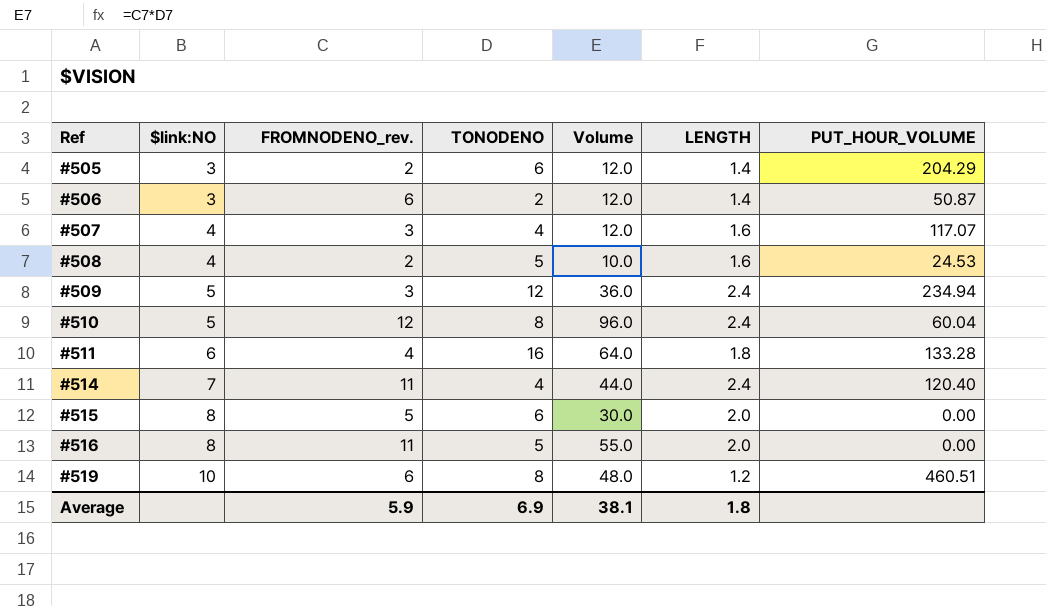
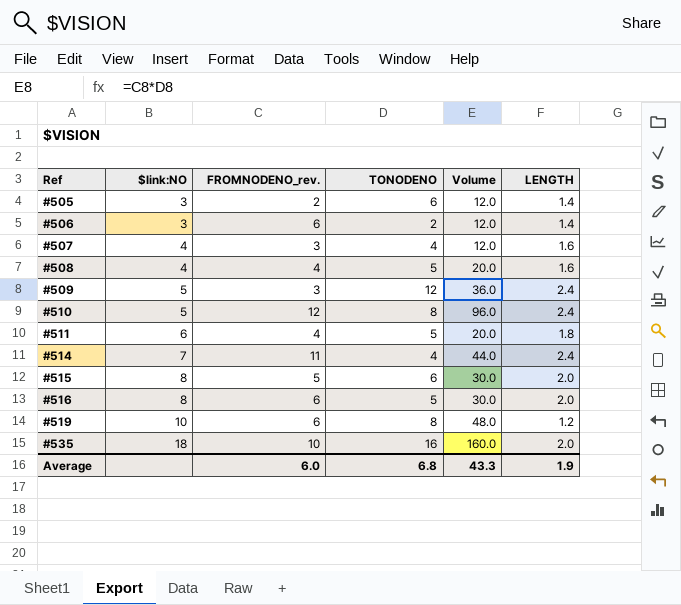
column PUT_HOUR_VOLUME | position: 7 -> none
#508 | FROMNODENO_rev.: 2 -> 4
#508 | Volume: 10.0 -> 20.0
#511 | TONODENO: 16 -> 5
#511 | Volume: 64.0 -> 20.0
#516 | FROMNODENO_rev.: 11 -> 6
#516 | Volume: 55.0 -> 30.0
row #535: none -> 18 | 10 | 16 | 160.0 | 2.0
Average | FROMNODENO_rev.: 5.9 -> 6.0
Average | TONODENO: 6.9 -> 6.8
Average | Volume: 38.1 -> 43.3
Average | LENGTH: 1.8 -> 1.9

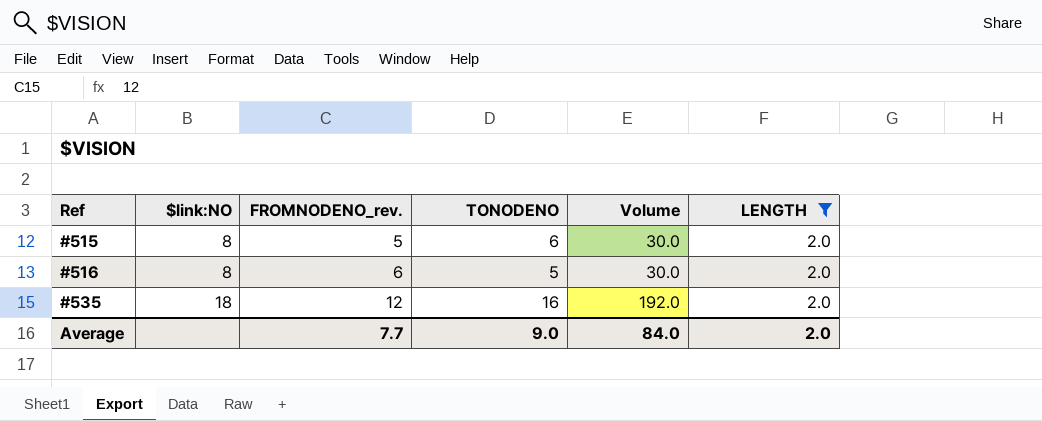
filter: none -> LENGTH = 2.0
#535 | FROMNODENO_rev.: 10 -> 12
#535 | Volume: 160.0 -> 192.0
Average | FROMNODENO_rev.: 6.0 -> 7.7
Average | TONODENO: 6.8 -> 9.0
Average | Volume: 43.3 -> 84.0
Average | LENGTH: 1.9 -> 2.0

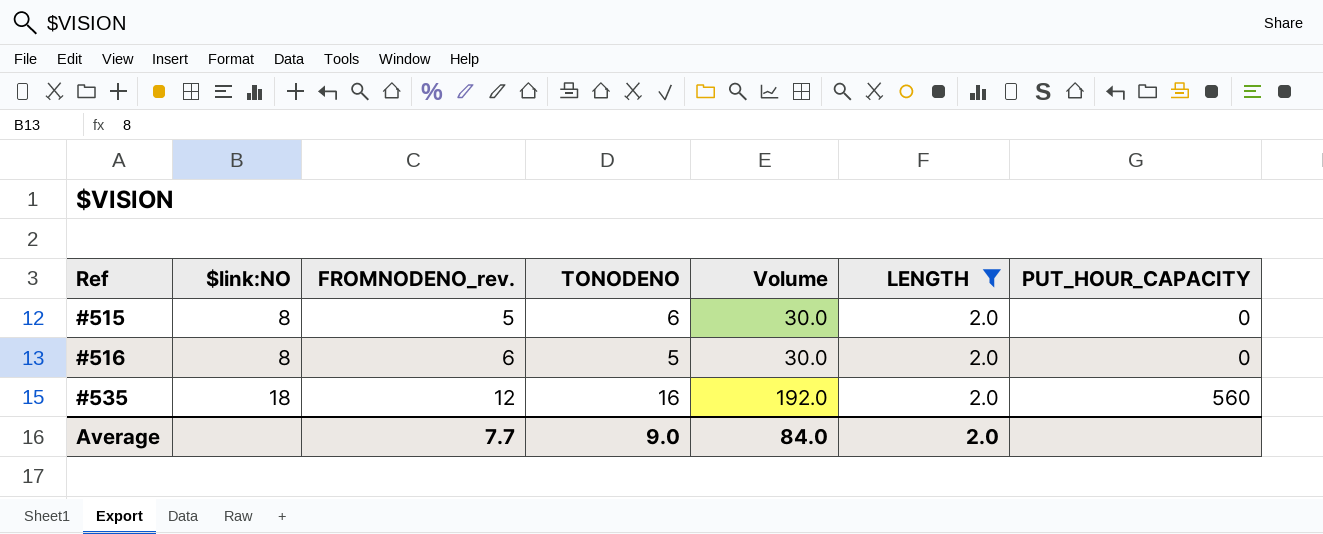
column PUT_HOUR_CAPACITY | position: none -> 7

